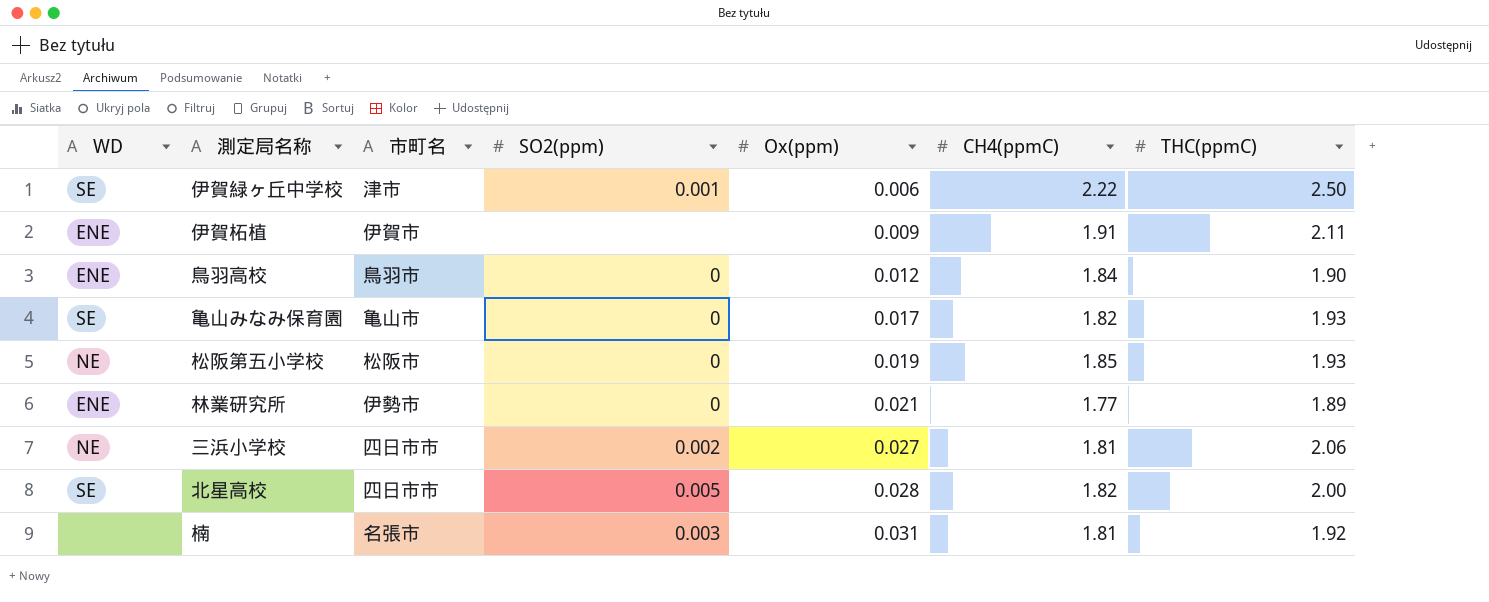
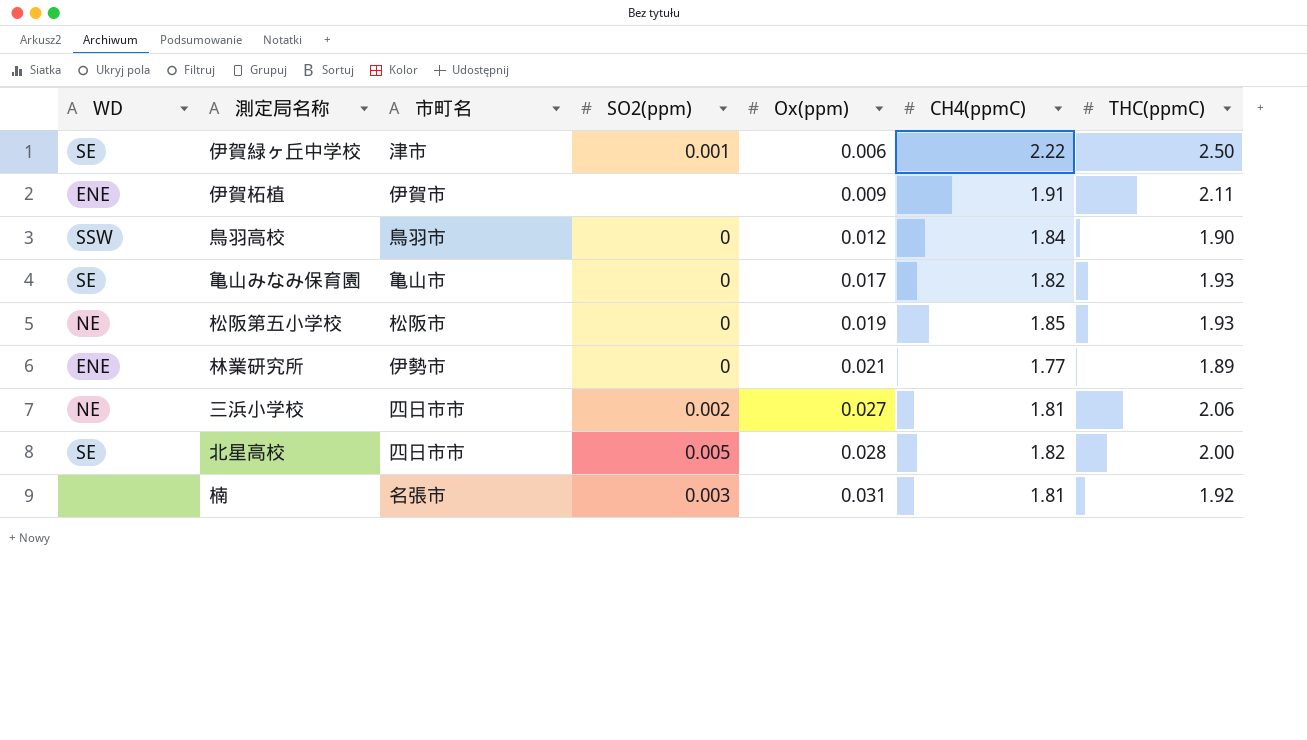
鳥羽高校 | WD: ENE -> SSW

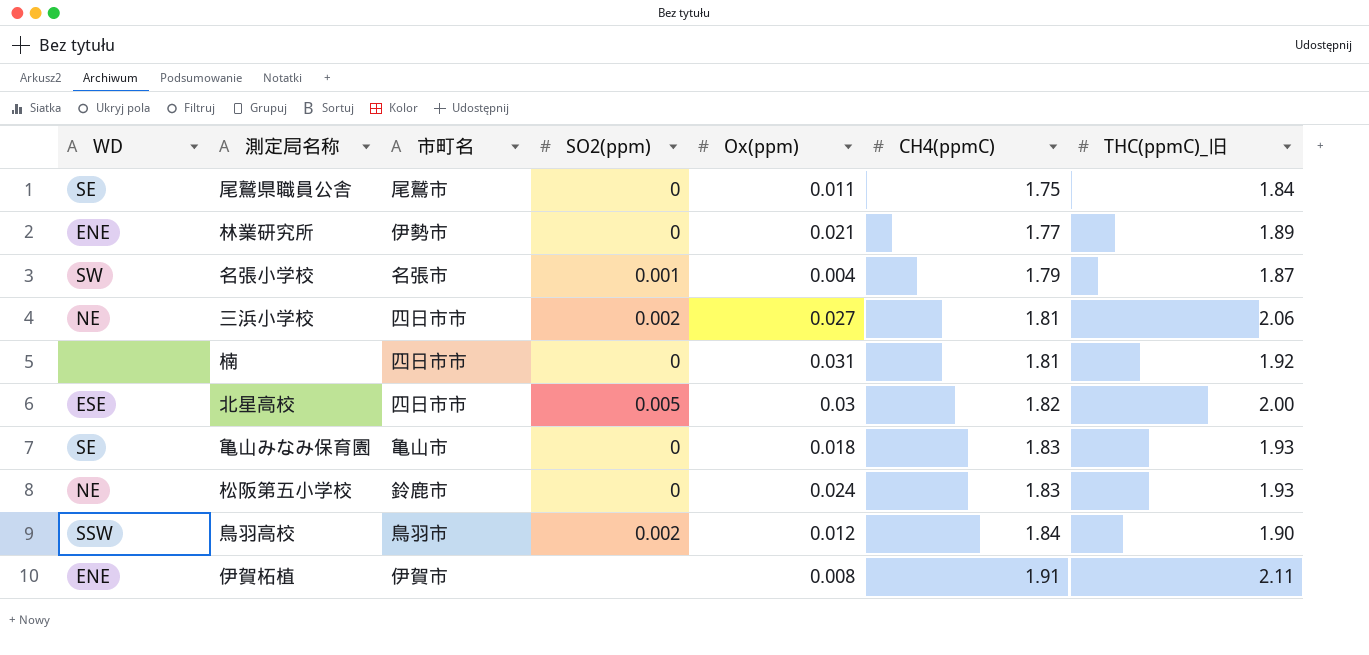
row order: Ox(ppm) ascending -> CH4(ppmC) ascending
column name: THC(ppmC) -> THC(ppmC)_旧
row 伊賀緑ヶ丘中学校: SE | 津市 | 0.001 | 0.006 | 2.22 | 2.50 -> none
row 尾鷲県職員公舎: none -> SE | 尾鷲市 | 0 | 0.011 | 1.75 | 1.84
row 名張小学校: none -> SW | 名張市 | 0.001 | 0.004 | 1.79 | 1.87
楠 | 市町名: 名張市 -> 四日市市
楠 | SO2(ppm): 0.003 -> 0
北星高校 | WD: SE -> ESE
北星高校 | Ox(ppm): 0.028 -> 0.03
亀山みなみ保育園 | Ox(ppm): 0.017 -> 0.018
亀山みなみ保育園 | CH4(ppmC): 1.82 -> 1.83
松阪第五小学校 | 市町名: 松阪市 -> 鈴鹿市
松阪第五小学校 | Ox(ppm): 0.019 -> 0.024
松阪第五小学校 | CH4(ppmC): 1.85 -> 1.83
鳥羽高校 | SO2(ppm): 0 -> 0.002
伊賀柘植 | Ox(ppm): 0.009 -> 0.008

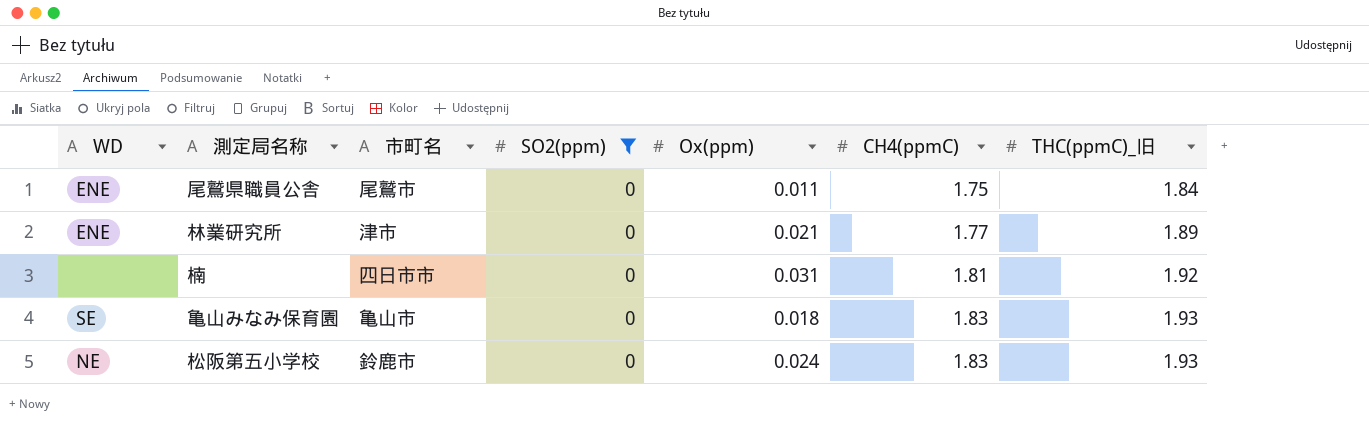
filter: none -> SO2(ppm) = 0
尾鷲県職員公舎 | WD: SE -> ENE
林業研究所 | 市町名: 伊勢市 -> 津市

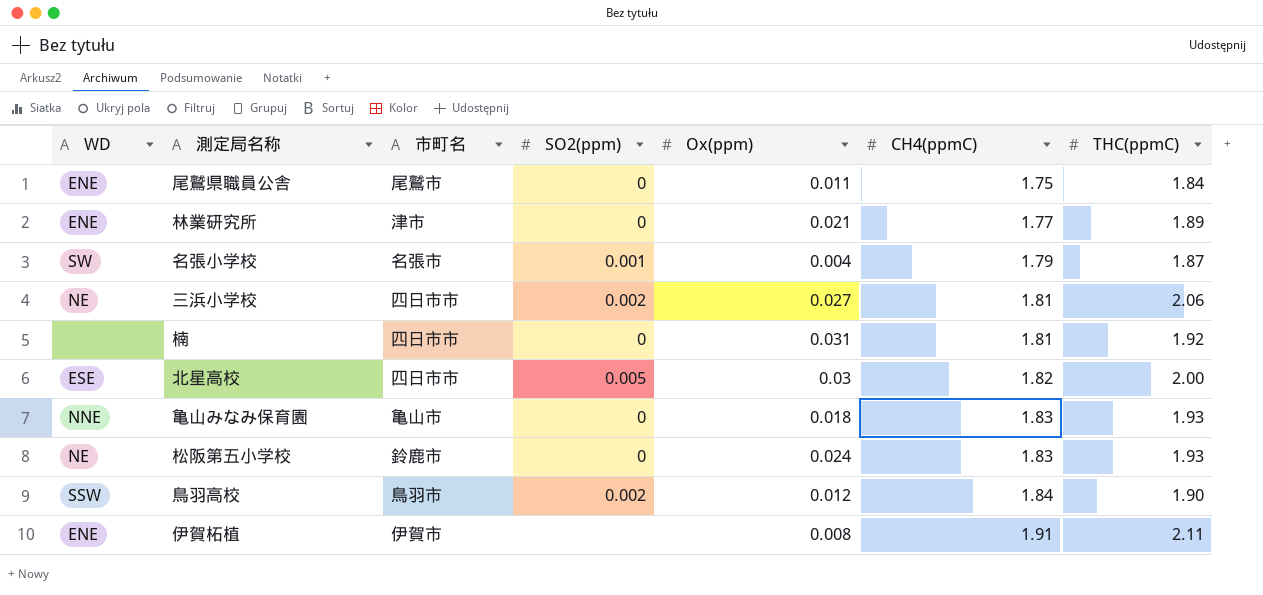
filter: SO2(ppm) = 0 -> none
column name: THC(ppmC)_旧 -> THC(ppmC)
亀山みなみ保育園 | WD: SE -> NNE

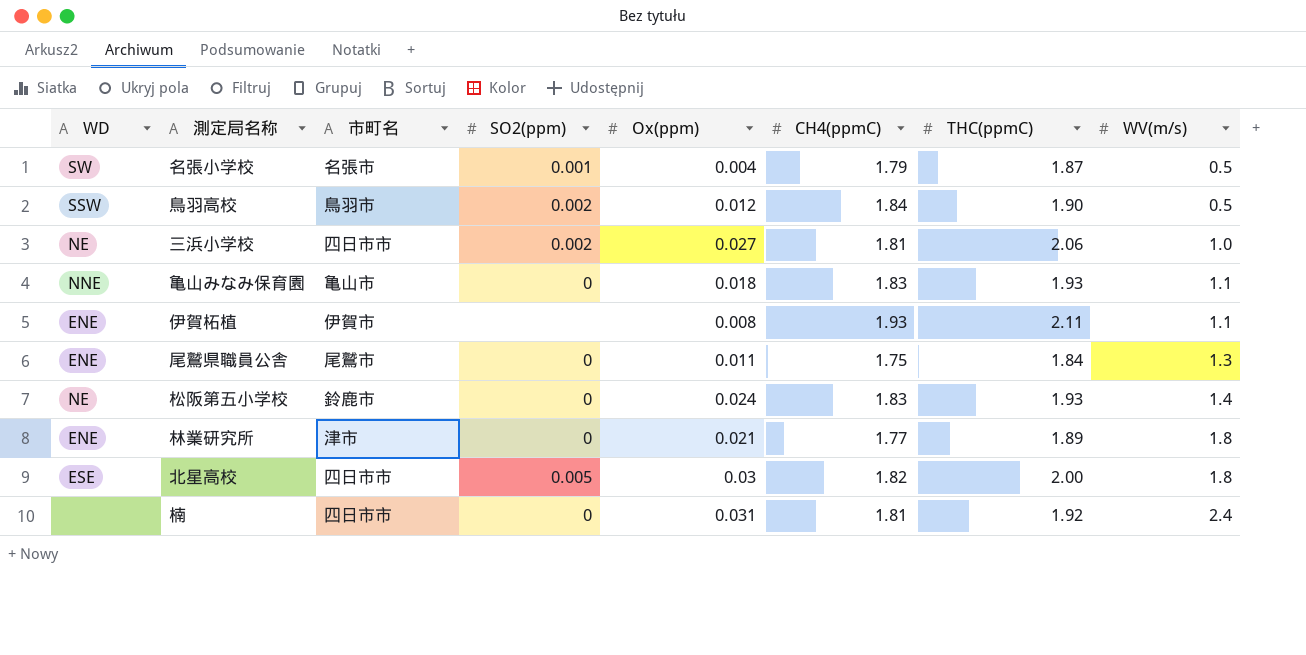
row order: CH4(ppmC) ascending -> WV(m/s) ascending
column WV(m/s) | position: none -> 8
伊賀柘植 | CH4(ppmC): 1.91 -> 1.93

